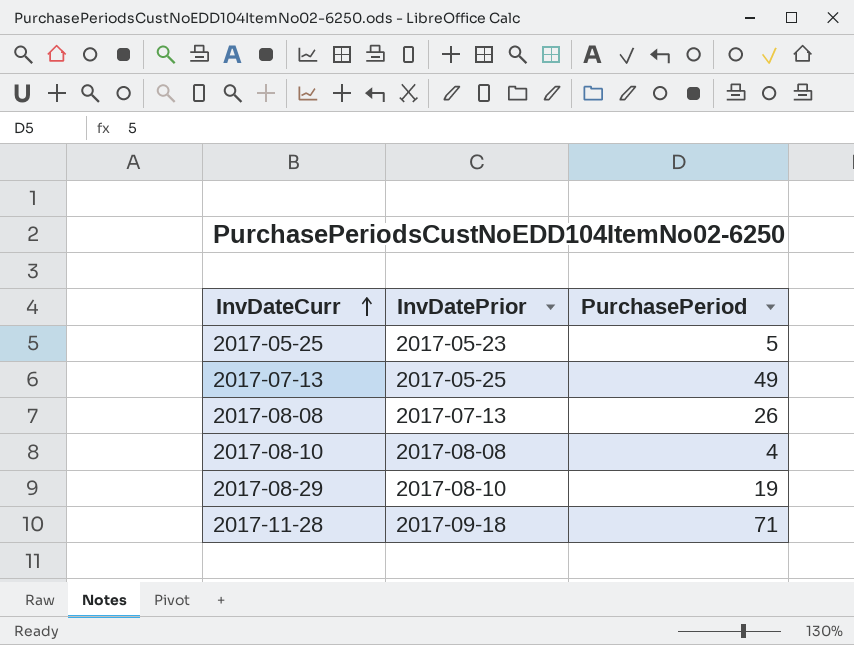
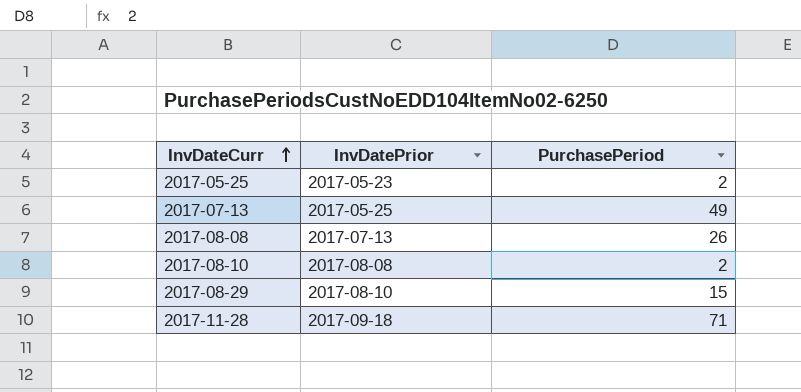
2017-05-25 | PurchasePeriod: 5 -> 2
2017-08-10 | PurchasePeriod: 4 -> 2
2017-08-29 | PurchasePeriod: 19 -> 15

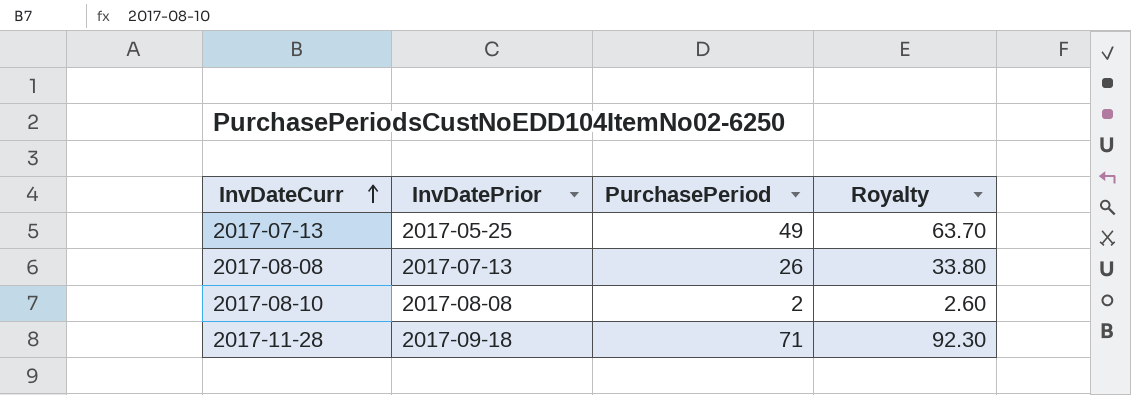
column Royalty | formula: none -> [PurchasePeriod] * 1.3
row 2017-05-25: 2017-05-23 | 2 -> none
row 2017-08-29: 2017-08-10 | 15 -> none

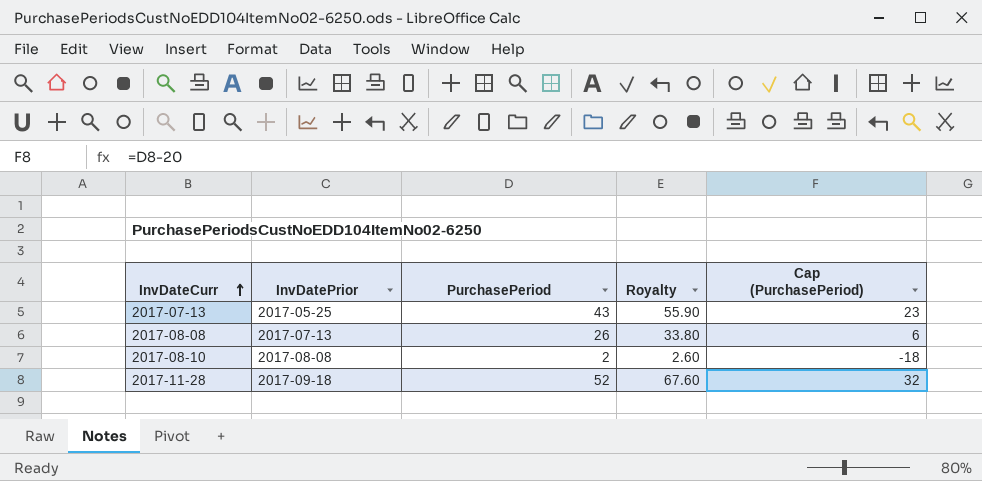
column Cap (PurchasePeriod) | formula: none -> [PurchasePeriod] - 20
2017-07-13 | PurchasePeriod: 49 -> 43
2017-07-13 | Royalty: 63.70 -> 55.90
2017-11-28 | PurchasePeriod: 71 -> 52
2017-11-28 | Royalty: 92.30 -> 67.60

